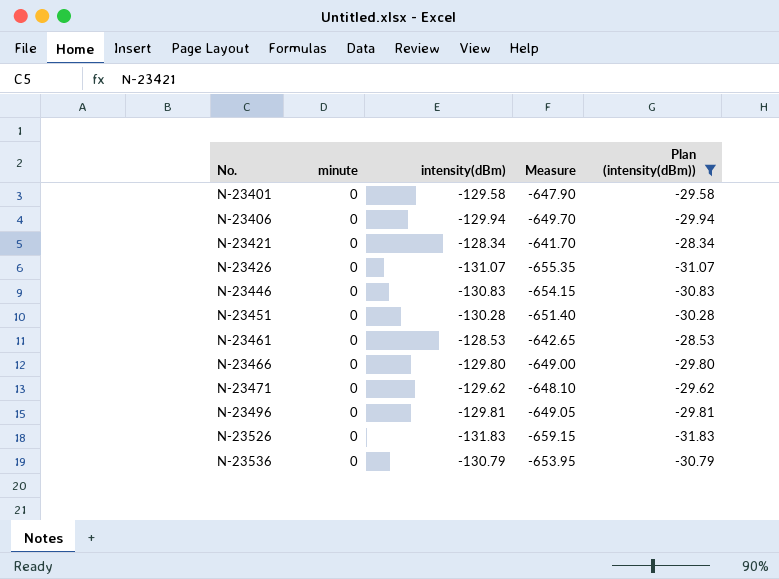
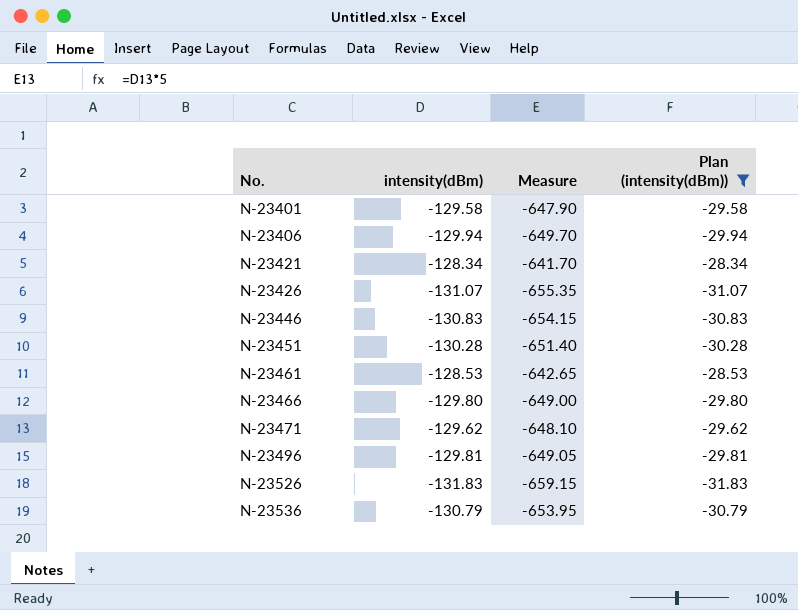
column minute | position: 2 -> none

